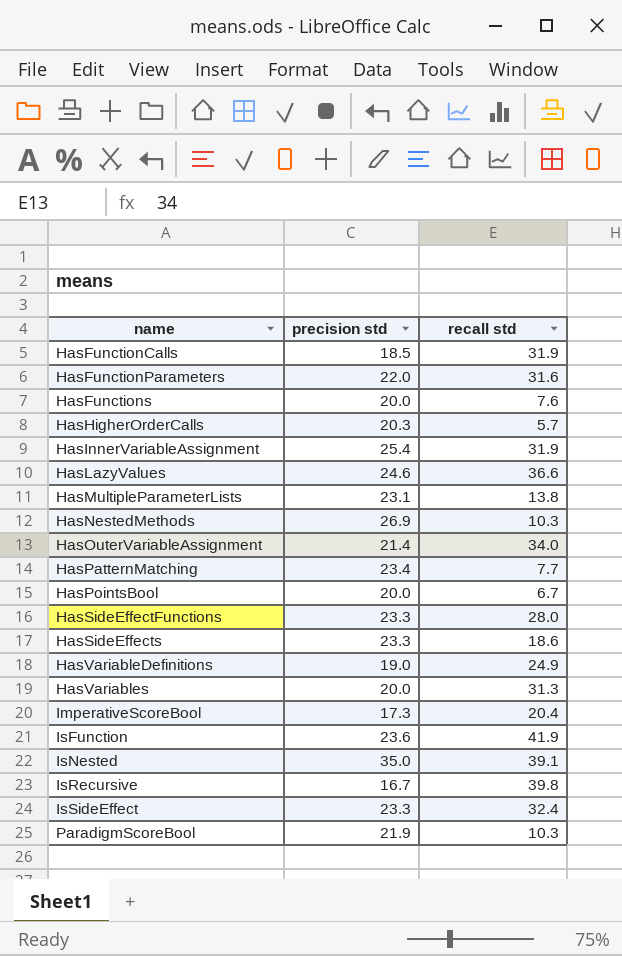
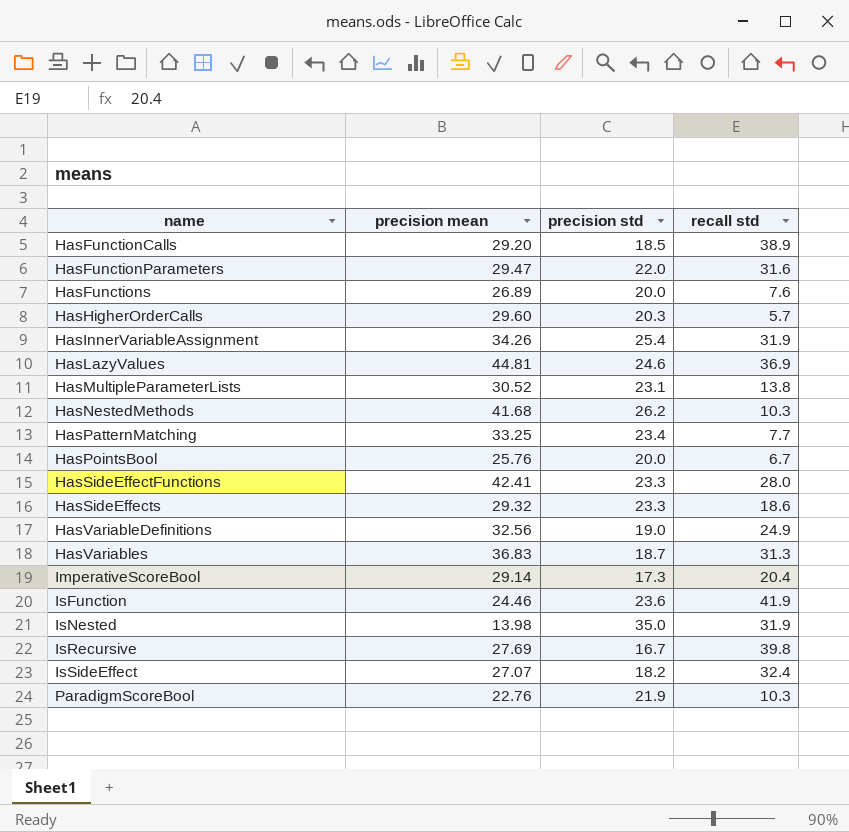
column precision mean | position: none -> 2
row HasOuterVariableAssignment: 21.4 | 34.0 -> none
HasFunctionCalls | recall std: 31.9 -> 38.9
HasLazyValues | recall std: 36.6 -> 36.9
HasNestedMethods | precision std: 26.9 -> 26.2
HasVariables | precision std: 20.0 -> 18.7
IsNested | recall std: 39.1 -> 31.9
IsSideEffect | precision std: 23.3 -> 18.2

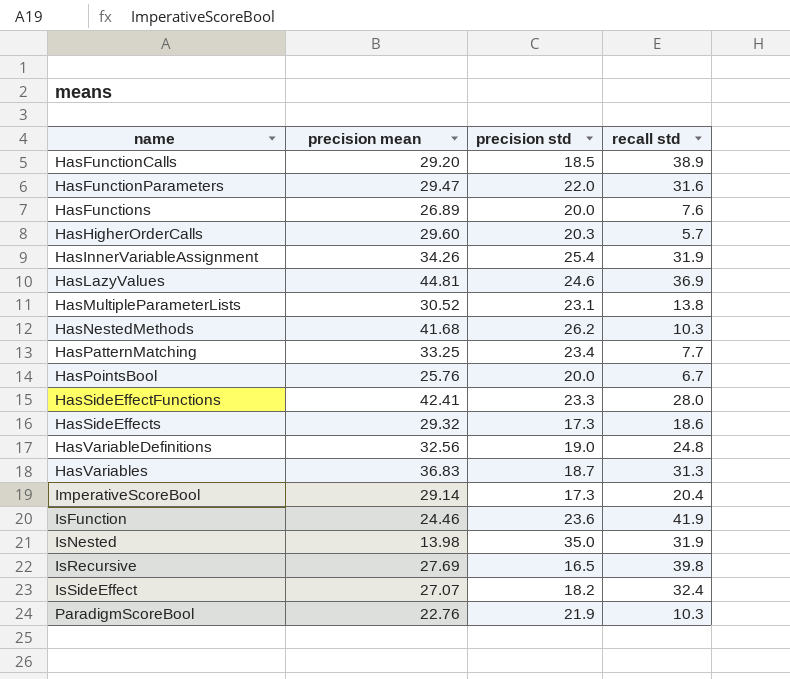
HasSideEffects | precision std: 23.3 -> 17.3
HasVariableDefinitions | recall std: 24.9 -> 24.8
IsRecursive | precision std: 16.7 -> 16.5

